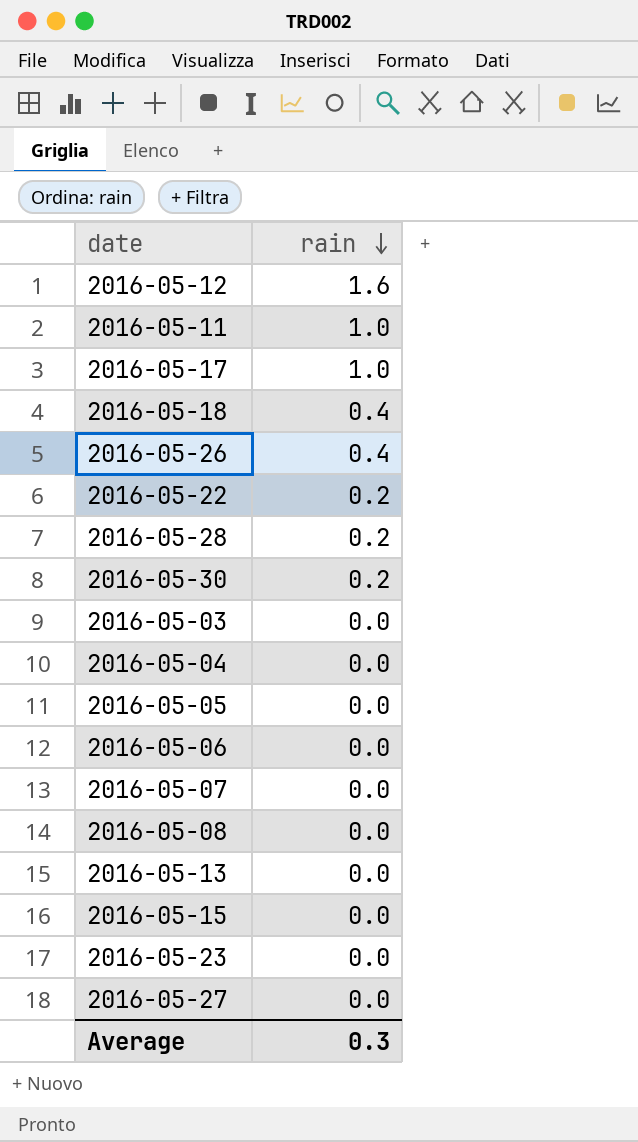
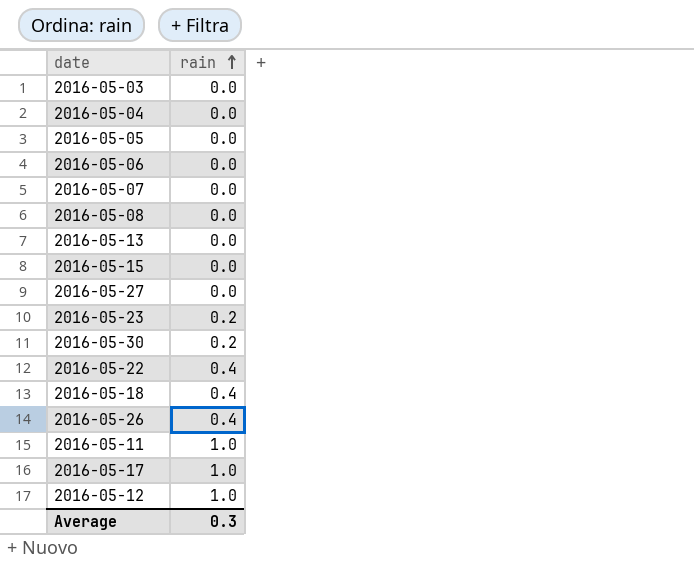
row order: rain descending -> rain ascending
row 2016-05-28: 0.2 -> none
2016-05-23 | rain: 0.0 -> 0.2
2016-05-22 | rain: 0.2 -> 0.4
2016-05-12 | rain: 1.6 -> 1.0

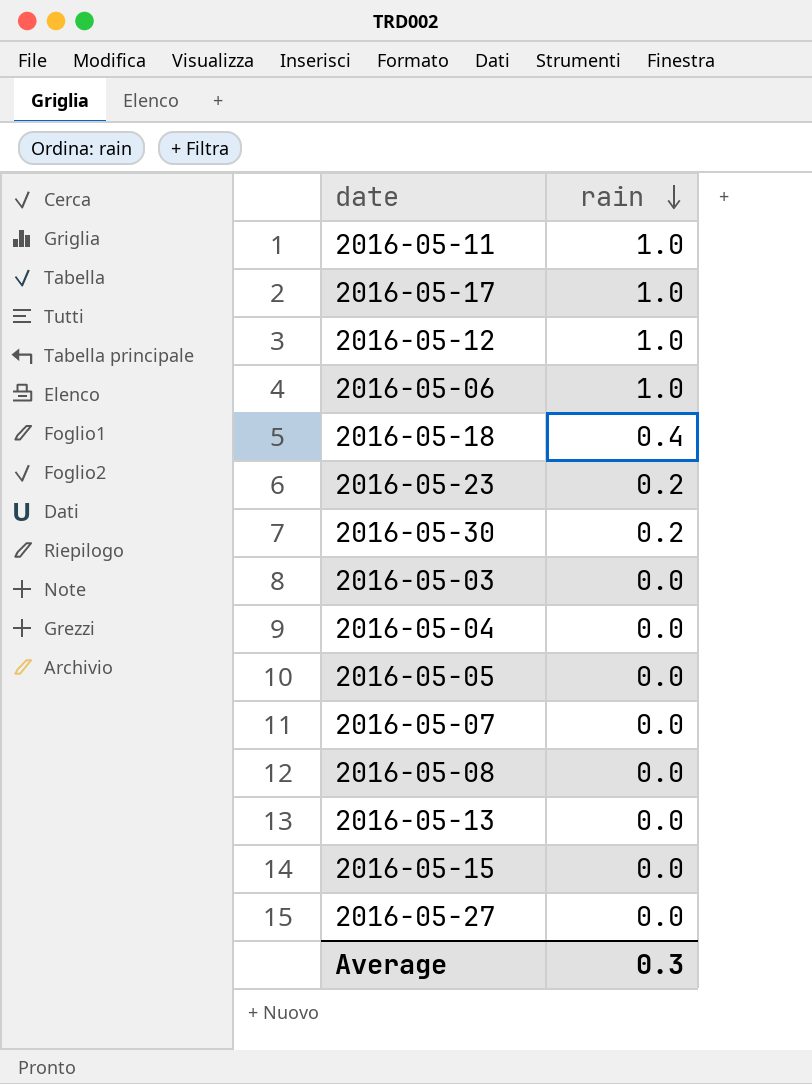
row order: rain ascending -> rain descending
row 2016-05-22: 0.4 -> none
row 2016-05-26: 0.4 -> none
2016-05-06 | rain: 0.0 -> 1.0

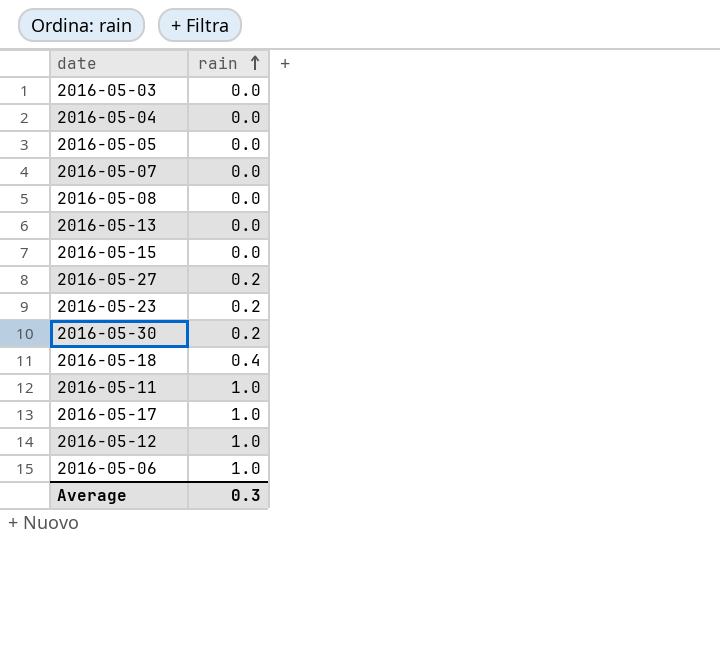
row order: rain descending -> rain ascending
2016-05-27 | rain: 0.0 -> 0.2

